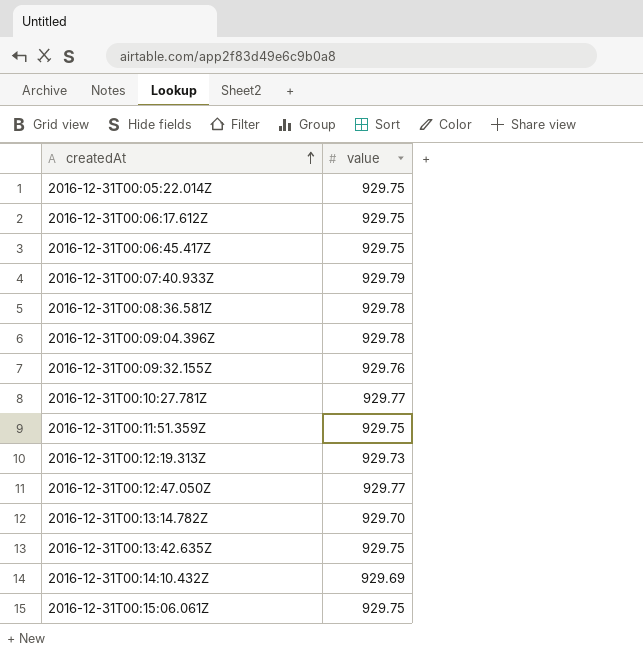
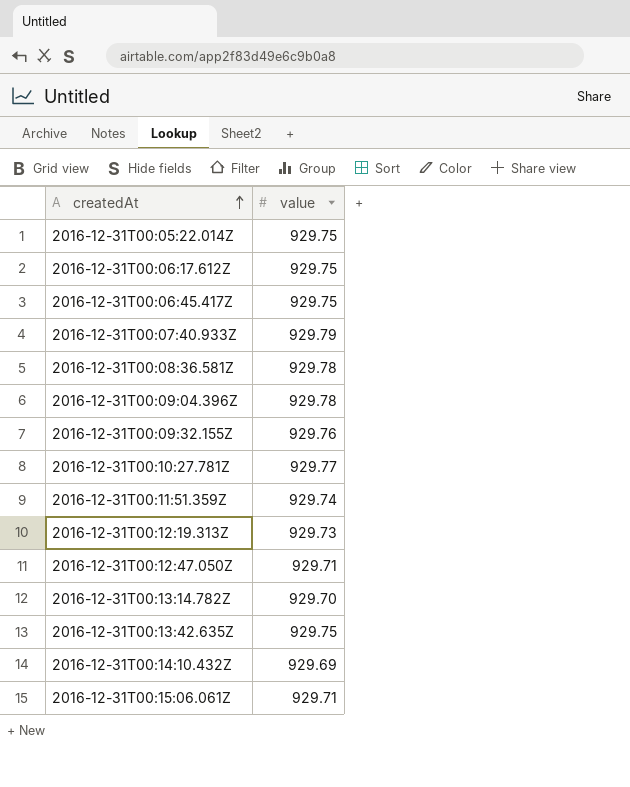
2016-12-31T00:11:51.359Z | value: 929.75 -> 929.74
2016-12-31T00:12:47.050Z | value: 929.77 -> 929.71
2016-12-31T00:15:06.061Z | value: 929.75 -> 929.71

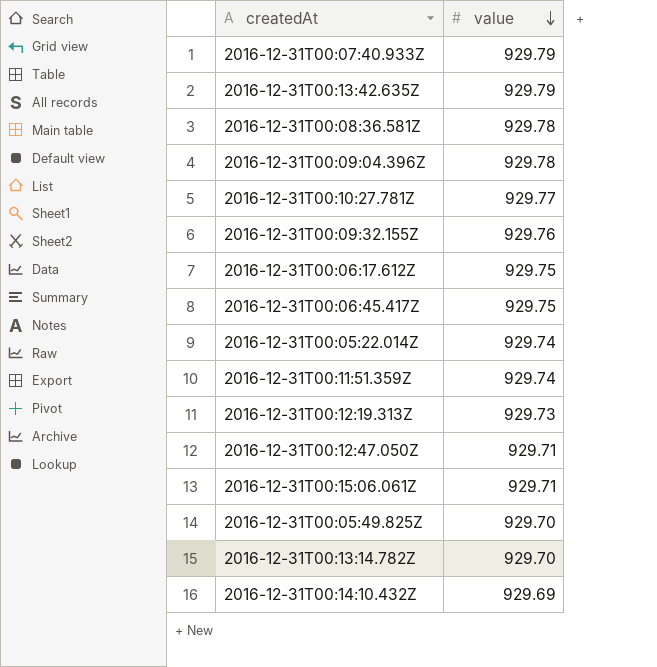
row order: createdAt ascending -> value descending
2016-12-31T00:13:42.635Z | value: 929.75 -> 929.79
2016-12-31T00:05:22.014Z | value: 929.75 -> 929.74
row 2016-12-31T00:05:49.825Z: none -> 929.70

